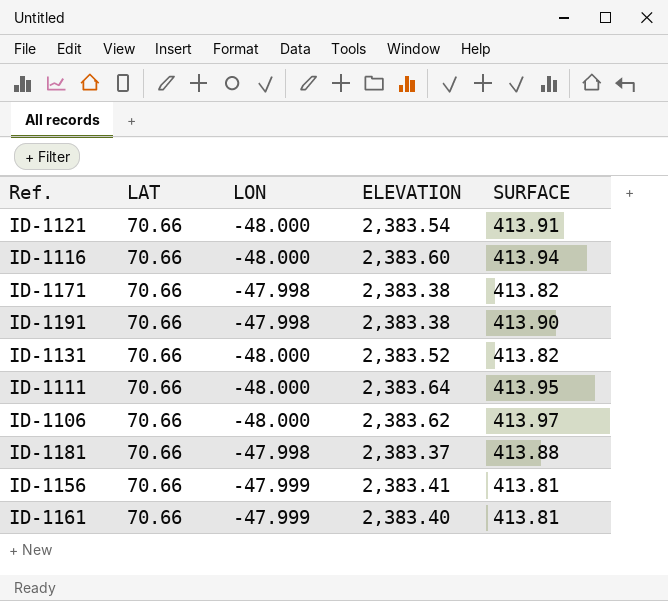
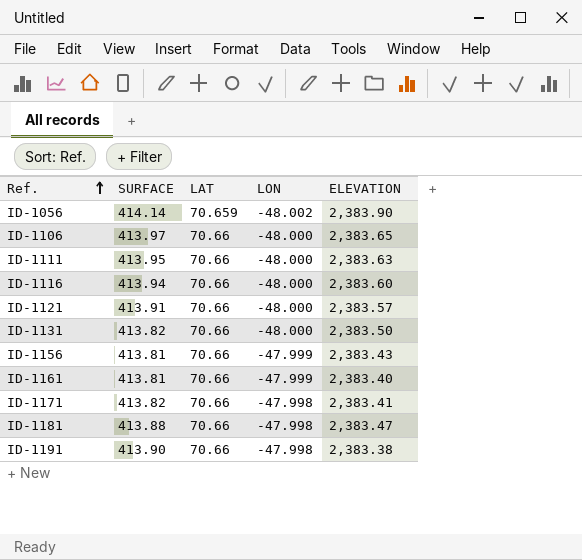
row order: none -> Ref. ascending
column SURFACE | position: 5 -> 2
row ID-1056: none -> 414.14 | 70.659 | -48.002 | 2,383.90
ID-1106 | ELEVATION: 2,383.62 -> 2,383.65
ID-1111 | ELEVATION: 2,383.64 -> 2,383.63
ID-1121 | ELEVATION: 2,383.54 -> 2,383.57
ID-1131 | ELEVATION: 2,383.52 -> 2,383.50
ID-1156 | ELEVATION: 2,383.41 -> 2,383.43
ID-1171 | ELEVATION: 2,383.38 -> 2,383.41
ID-1181 | ELEVATION: 2,383.37 -> 2,383.47

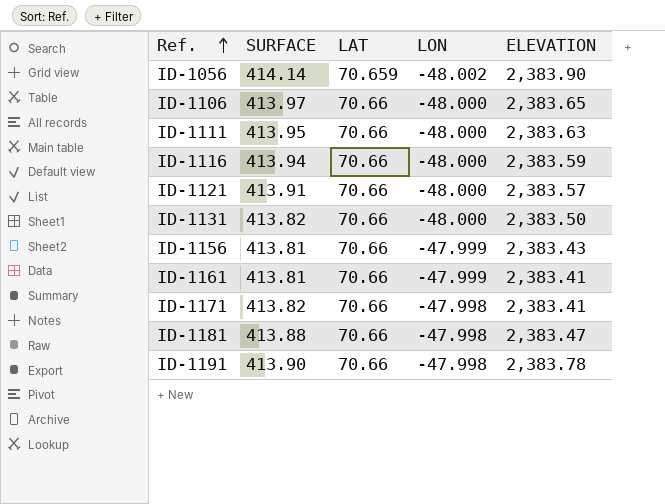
ID-1116 | ELEVATION: 2,383.60 -> 2,383.59
ID-1161 | ELEVATION: 2,383.40 -> 2,383.41
ID-1191 | ELEVATION: 2,383.38 -> 2,383.78

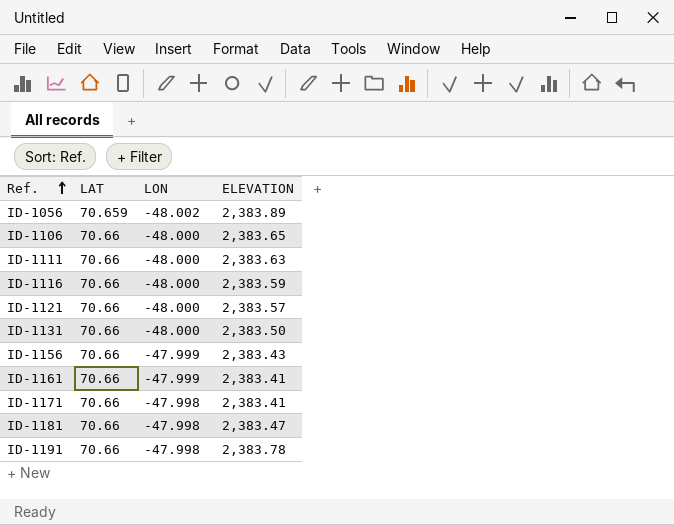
column SURFACE | position: 2 -> none
ID-1056 | ELEVATION: 2,383.90 -> 2,383.89

